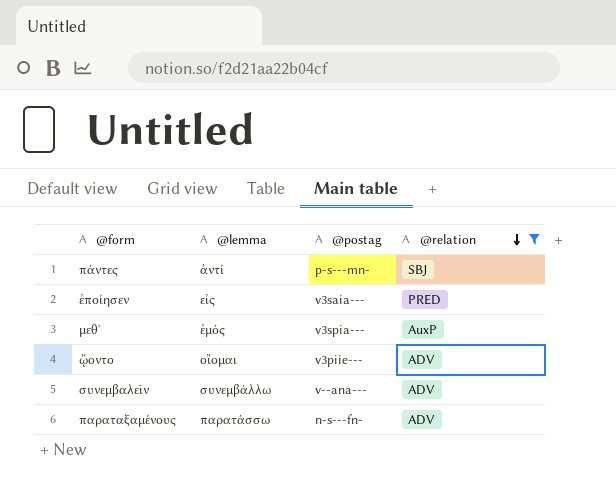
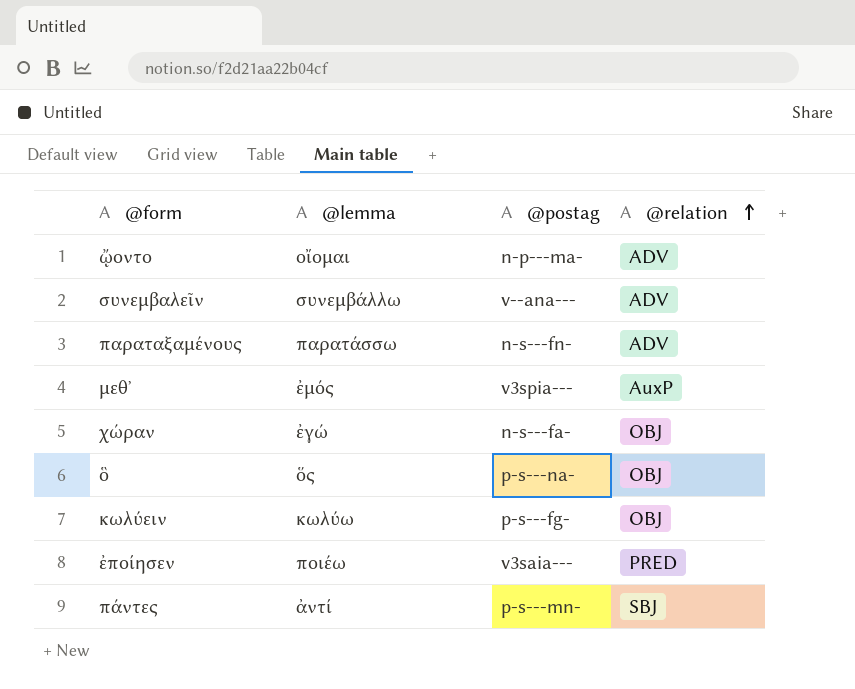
filter: @relation != OBJ -> none
row order: @relation descending -> @relation ascending
ᾤοντο | @postag: v3piie--- -> n-p---ma-
ἐποίησεν | @lemma: εἰς -> ποιέω

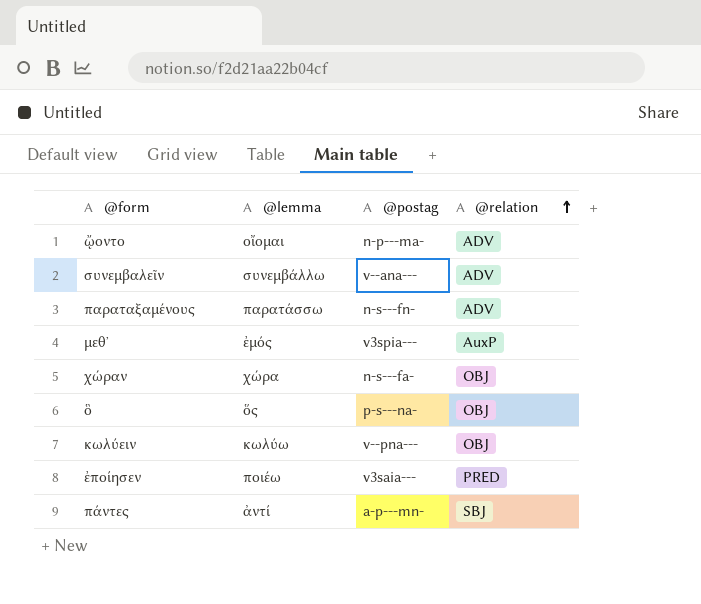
χώραν | @lemma: ἐγώ -> χώρα
κωλύειν | @postag: p-s---fg- -> v--pna---
πάντες | @postag: p-s---mn- -> a-p---mn-

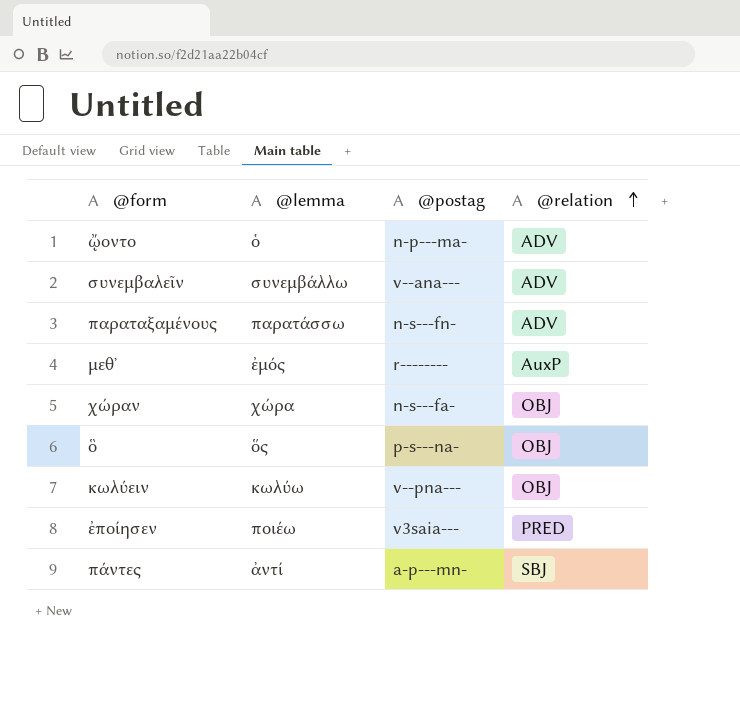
ᾤοντο | @lemma: οἴομαι -> ὁ
μεθ᾽ | @postag: v3spia--- -> r--------

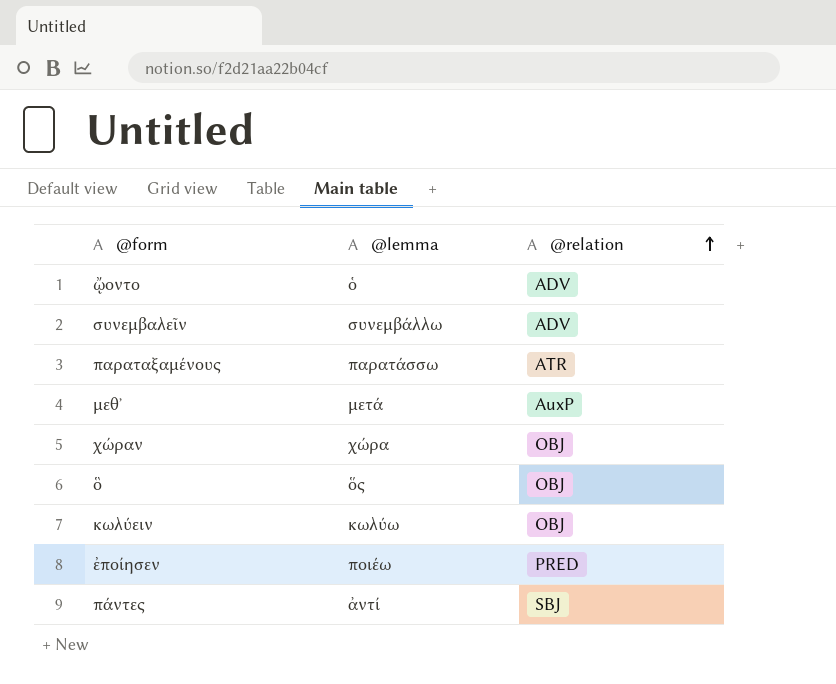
column @postag | position: 3 -> none
παραταξαμένους | @relation: ADV -> ATR
μεθ᾽ | @lemma: ἐμός -> μετά

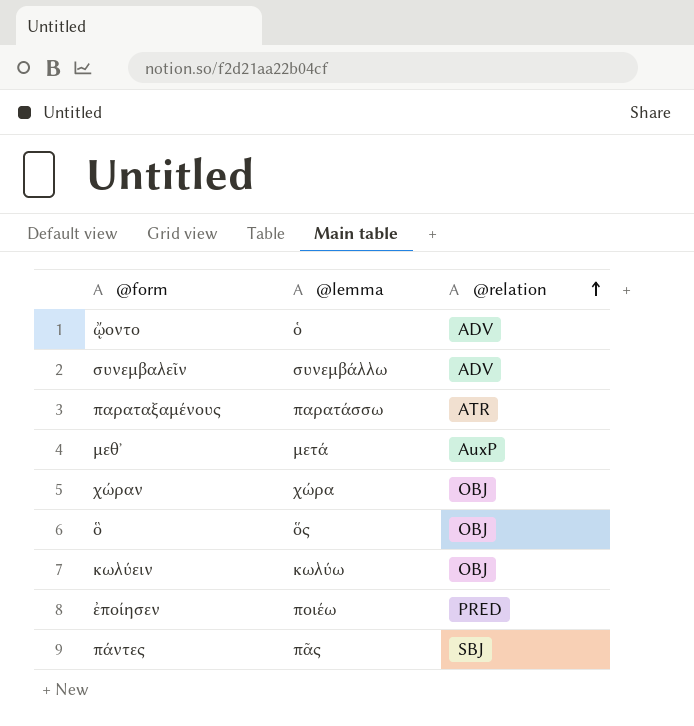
πάντες | @lemma: ἀντί -> πᾶς

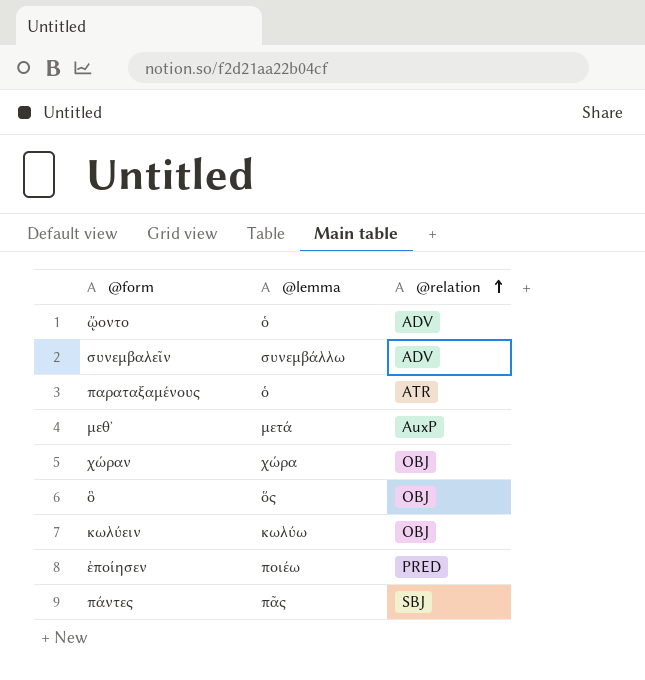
παραταξαμένους | @lemma: παρατάσσω -> ὁ

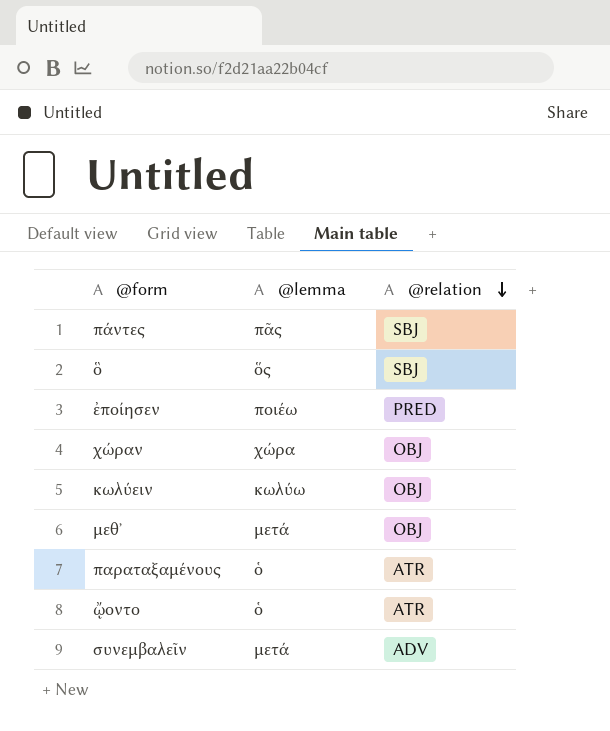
row order: @relation ascending -> @relation descending
ὃ | @relation: OBJ -> SBJ
μεθ᾽ | @relation: AuxP -> OBJ
ᾤοντο | @relation: ADV -> ATR
συνεμβαλεῖν | @lemma: συνεμβάλλω -> μετά

